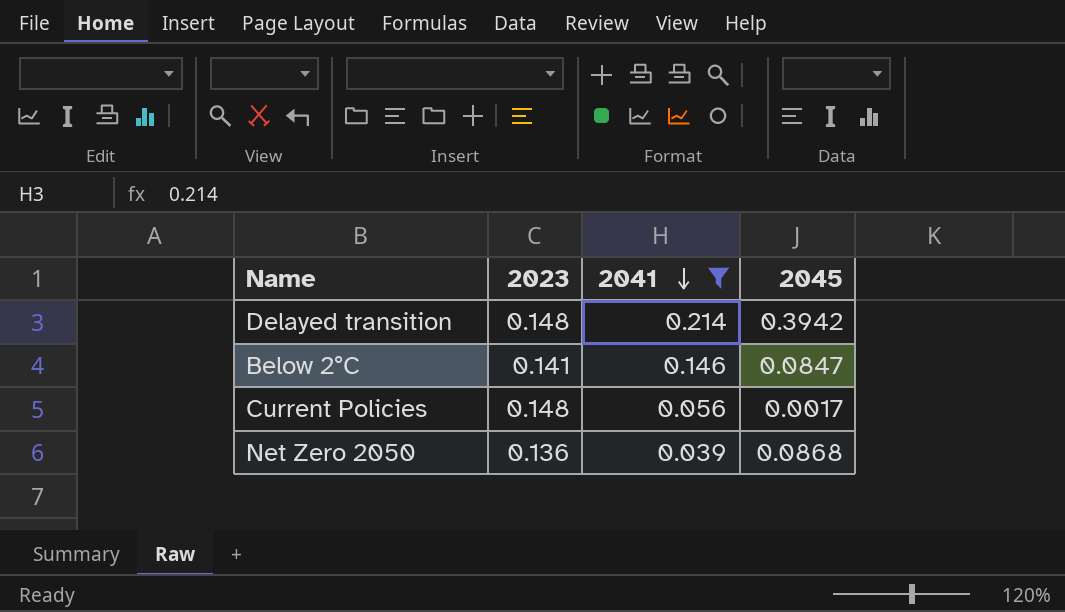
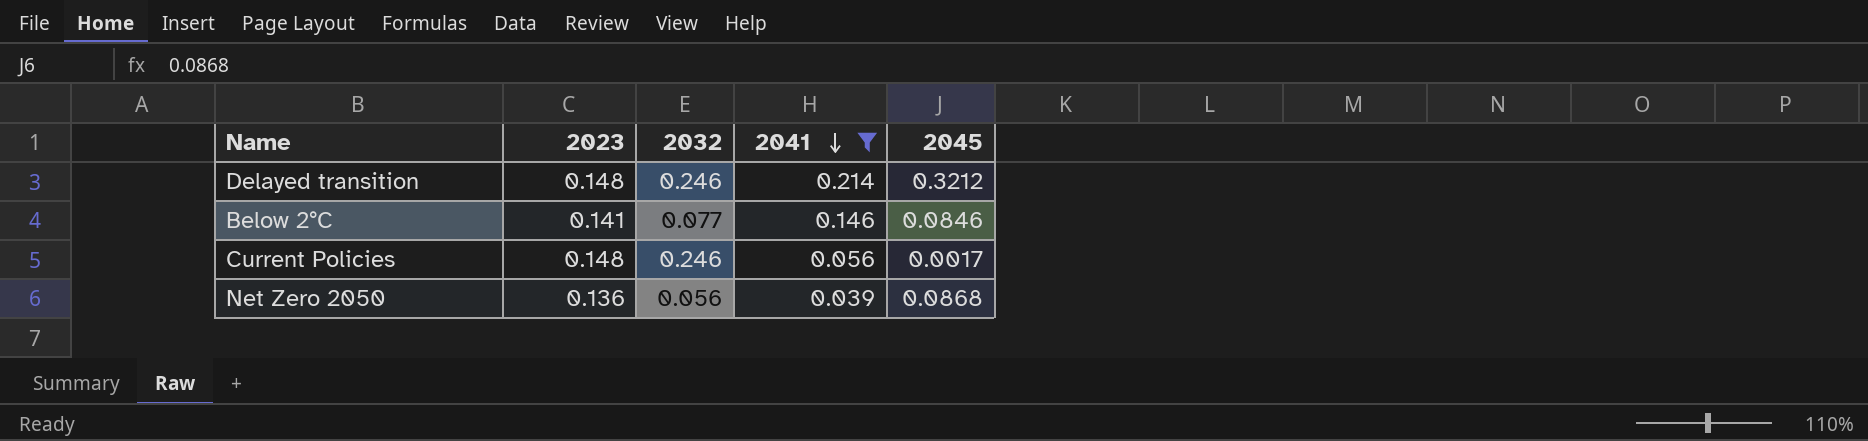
column 2032 | position: none -> 3
Delayed transition | 2045: 0.3942 -> 0.3212
Below 2°C | 2045: 0.0847 -> 0.0846

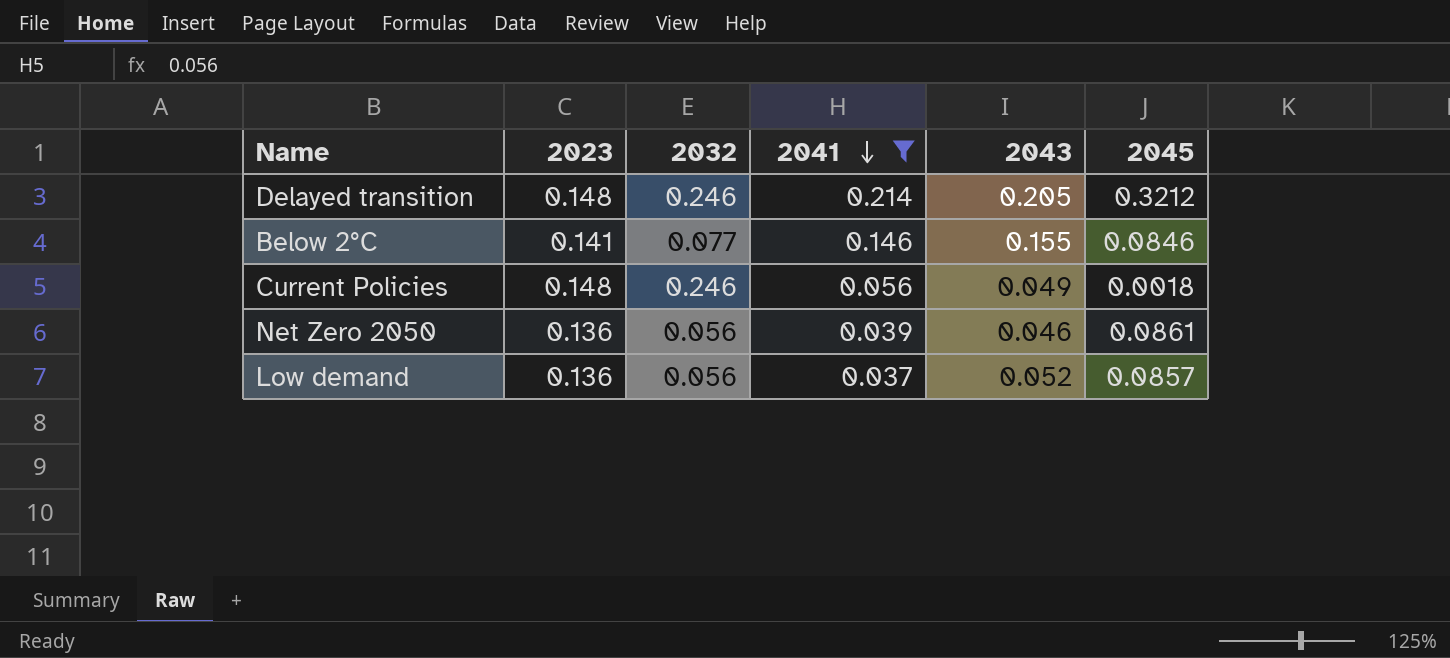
column 2043 | position: none -> 5
Current Policies | 2045: 0.0017 -> 0.0018
Net Zero 2050 | 2045: 0.0868 -> 0.0861
row Low demand: none -> 0.136 | 0.056 | 0.037 | 0.052 | 0.0857

